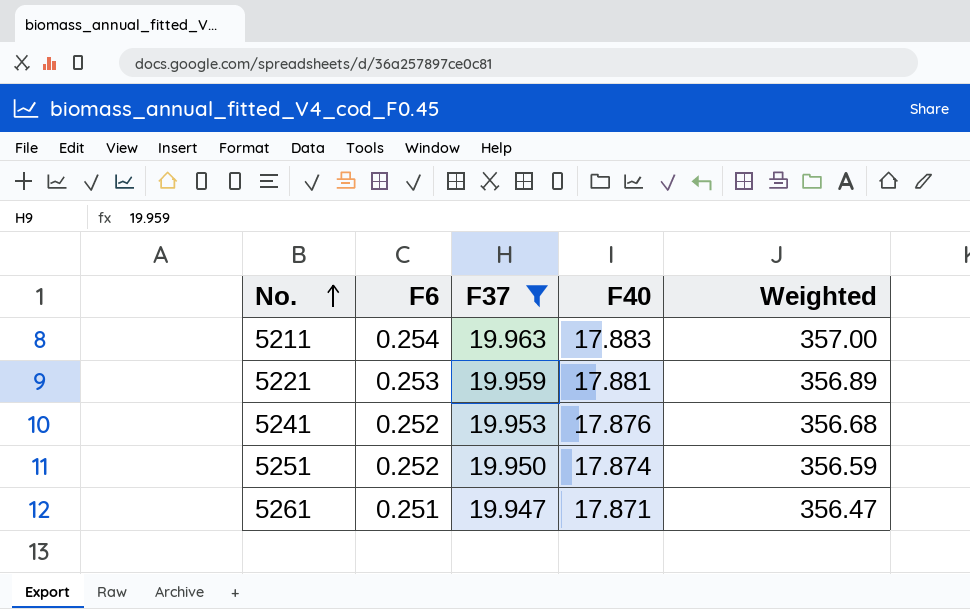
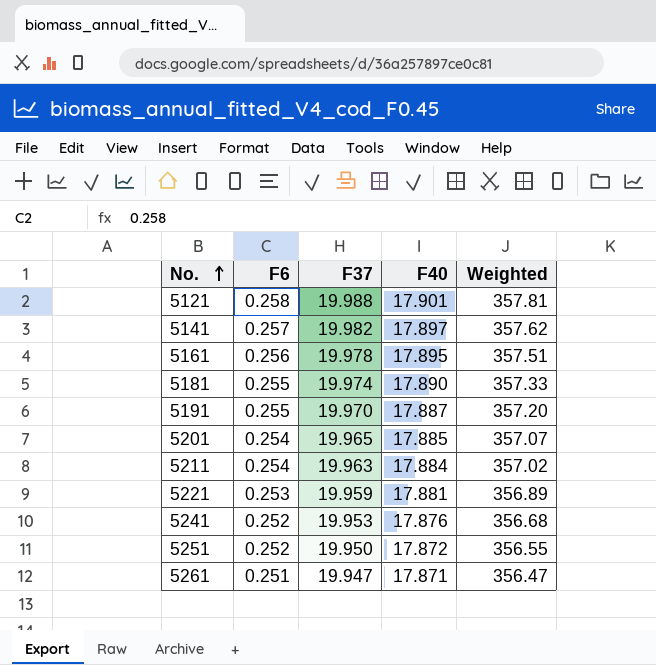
filter: F37 <= 19.963 -> none
5211 | F40: 17.883 -> 17.884
5211 | Weighted: 357.00 -> 357.02
5251 | F40: 17.874 -> 17.872
5251 | Weighted: 356.59 -> 356.55

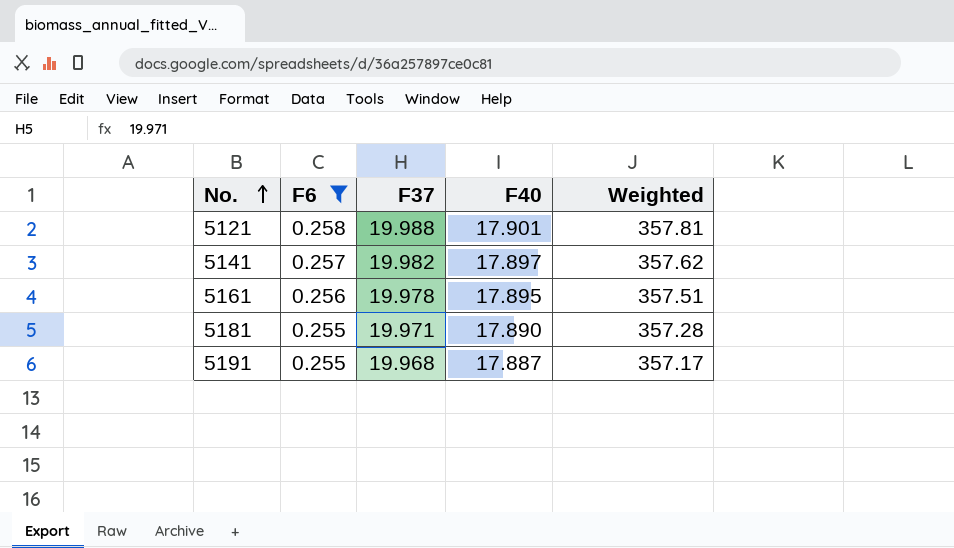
filter: none -> F6 >= 0.255
5181 | F37: 19.974 -> 19.971
5181 | Weighted: 357.33 -> 357.28
5191 | F37: 19.970 -> 19.968
5191 | Weighted: 357.20 -> 357.17

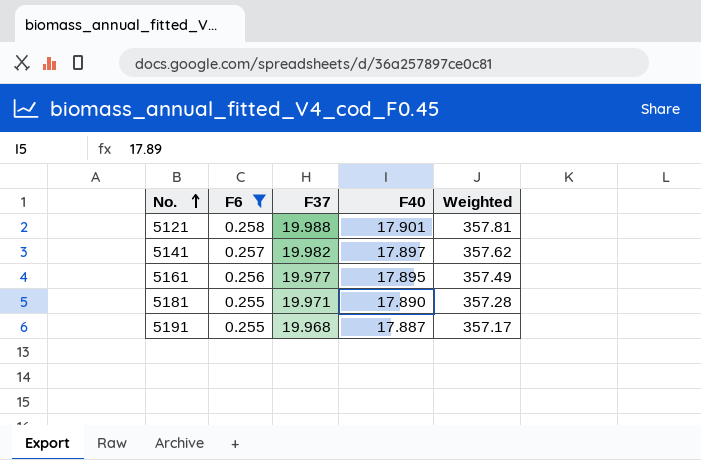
5161 | F37: 19.978 -> 19.977
5161 | Weighted: 357.51 -> 357.49

